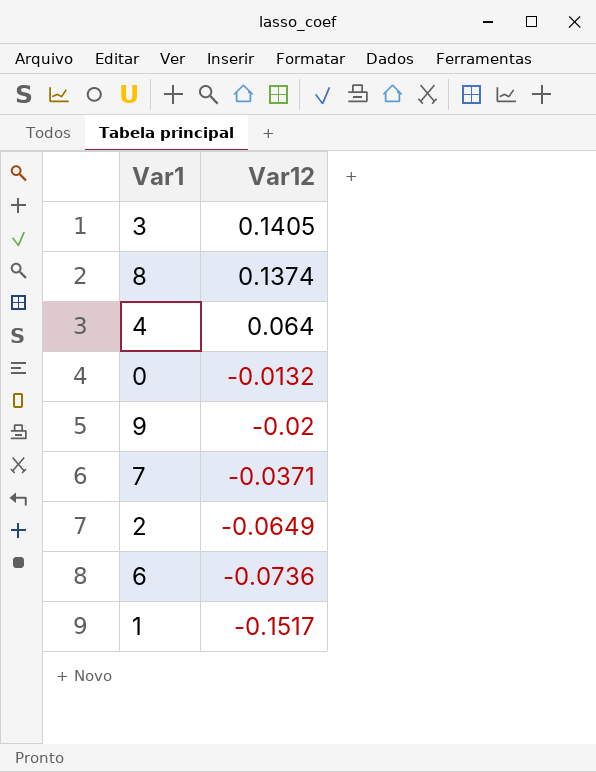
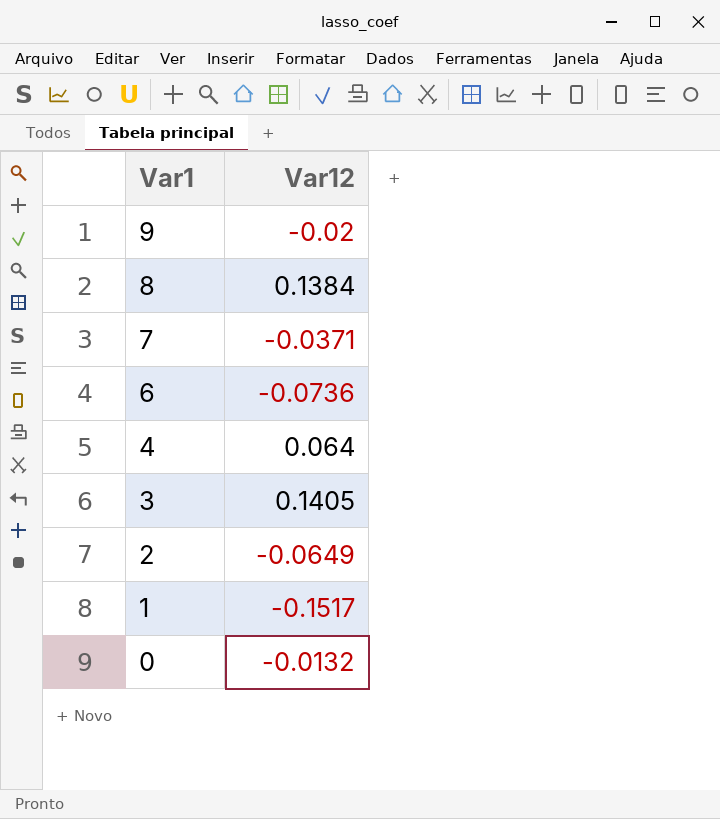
row order: Var12 descending -> Var1 descending
8 | Var12: 0.1374 -> 0.1384

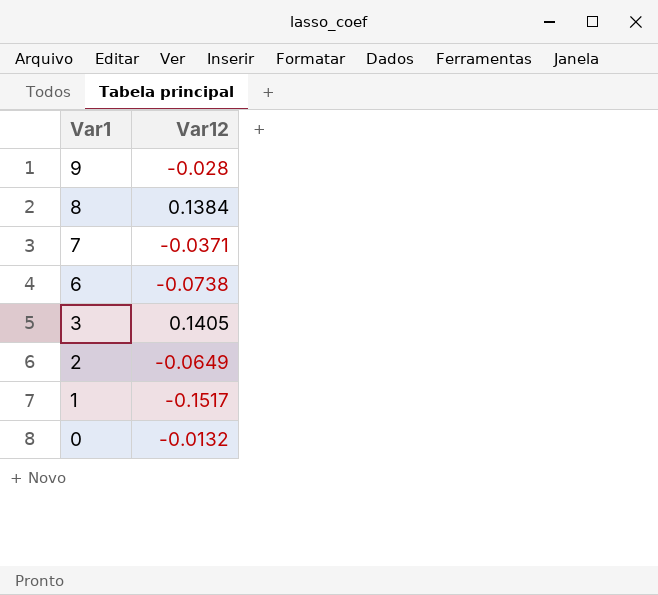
row 4: 0.064 -> none
9 | Var12: -0.02 -> -0.028
6 | Var12: -0.0736 -> -0.0738

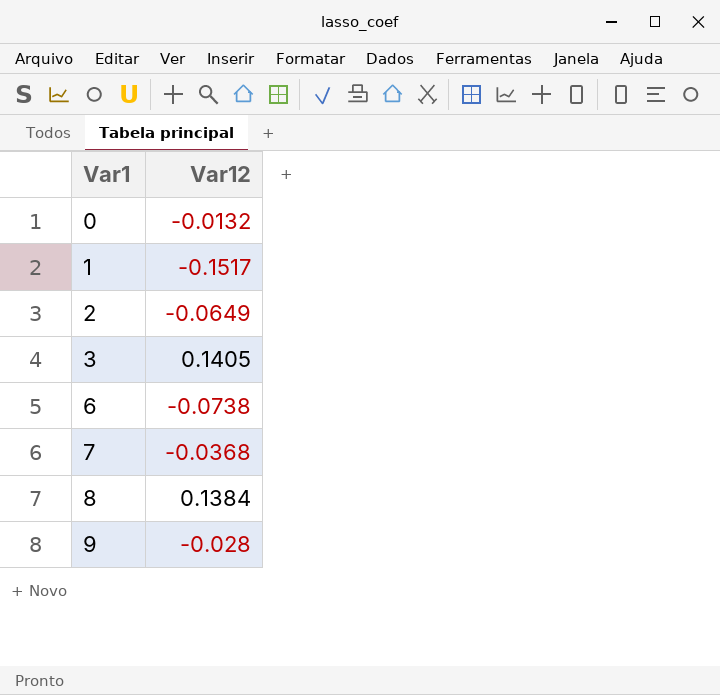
row order: Var1 descending -> Var1 ascending
7 | Var12: -0.0371 -> -0.0368

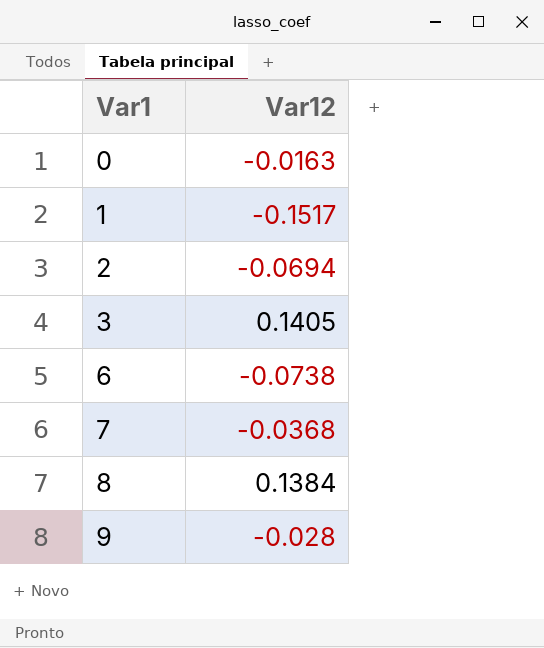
0 | Var12: -0.0132 -> -0.0163
2 | Var12: -0.0649 -> -0.0694

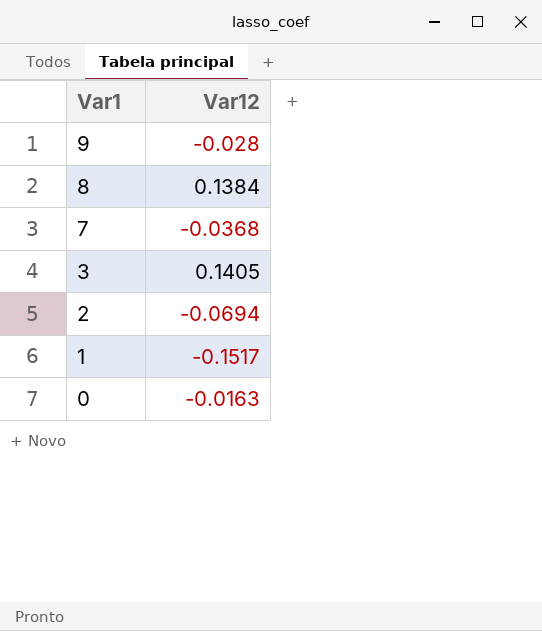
row order: Var1 ascending -> Var1 descending
row 6: -0.0738 -> none

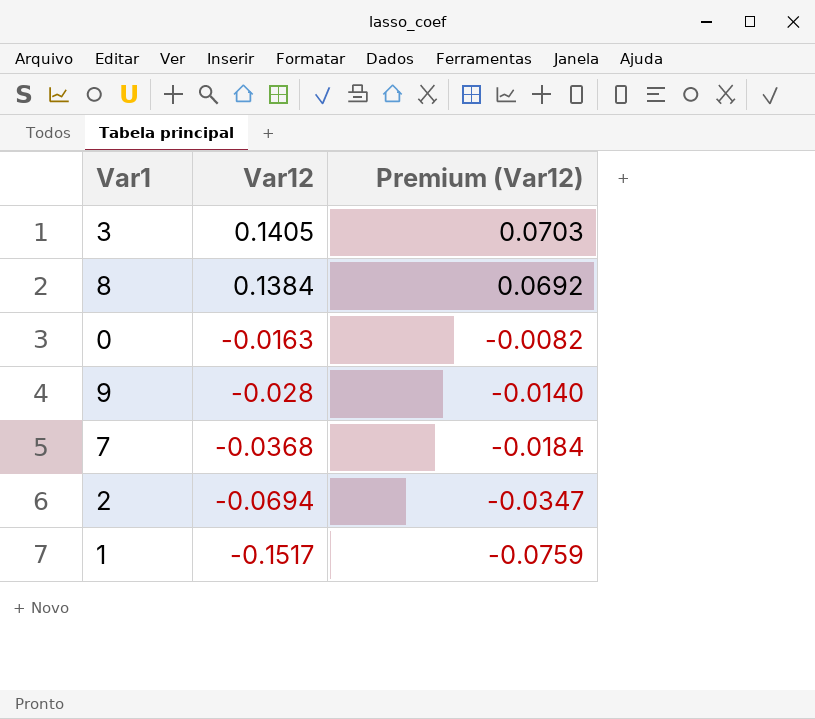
row order: Var1 descending -> Var12 descending
column Premium (Var12) | formula: none -> [Var12] * 0.5

